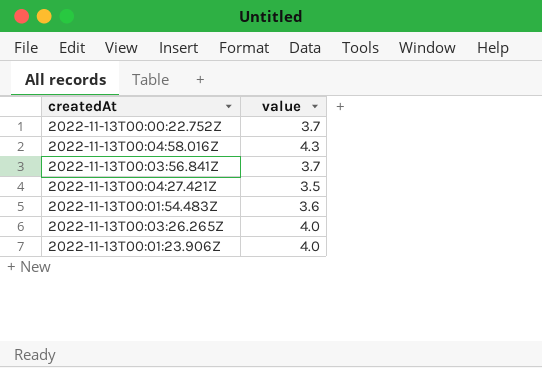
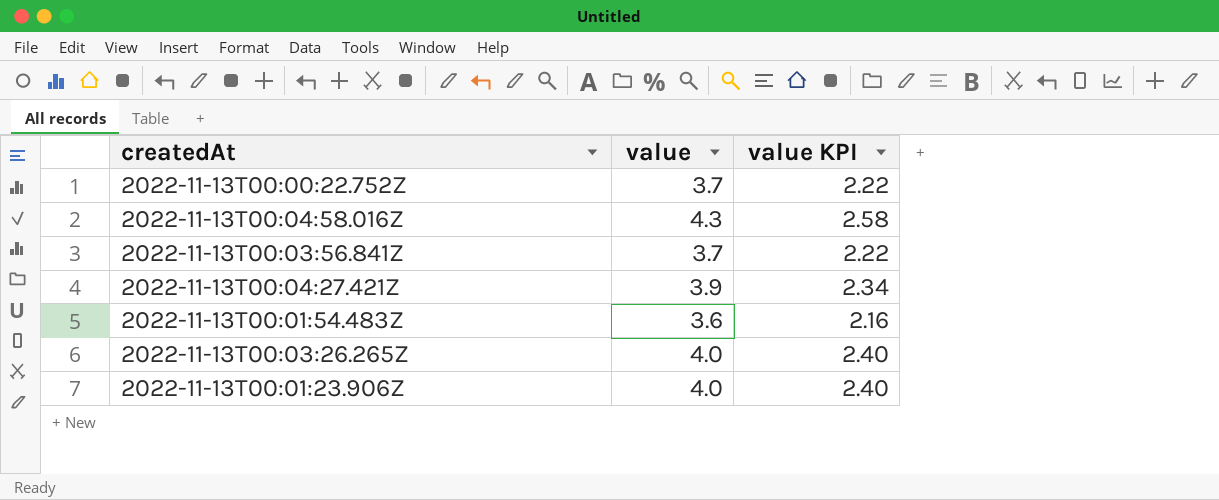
column value KPI | formula: none -> [value] * 0.6
2022-11-13T00:04:27.421Z | value: 3.5 -> 3.9

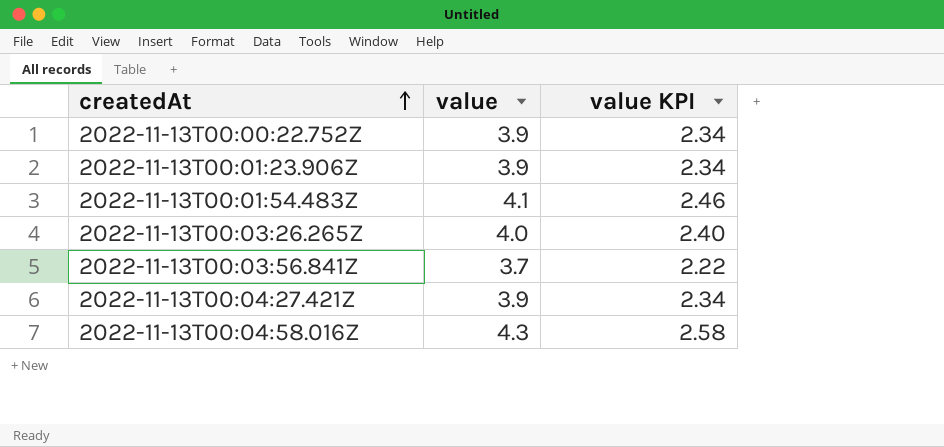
row order: none -> createdAt ascending
2022-11-13T00:00:22.752Z | value: 3.7 -> 3.9
2022-11-13T00:00:22.752Z | value KPI: 2.22 -> 2.34
2022-11-13T00:01:23.906Z | value: 4.0 -> 3.9
2022-11-13T00:01:23.906Z | value KPI: 2.40 -> 2.34
2022-11-13T00:01:54.483Z | value: 3.6 -> 4.1
2022-11-13T00:01:54.483Z | value KPI: 2.16 -> 2.46

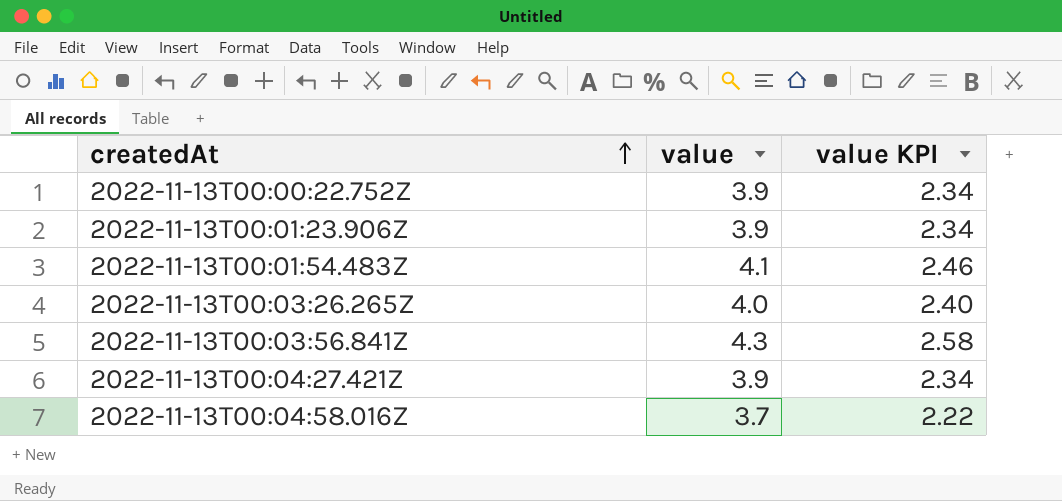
2022-11-13T00:03:56.841Z | value: 3.7 -> 4.3
2022-11-13T00:03:56.841Z | value KPI: 2.22 -> 2.58
2022-11-13T00:04:58.016Z | value: 4.3 -> 3.7
2022-11-13T00:04:58.016Z | value KPI: 2.58 -> 2.22

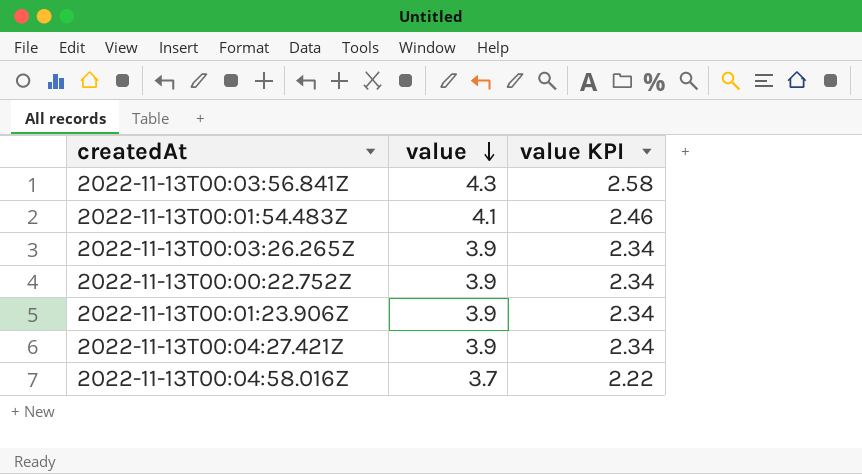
row order: createdAt ascending -> value descending
2022-11-13T00:03:26.265Z | value: 4.0 -> 3.9
2022-11-13T00:03:26.265Z | value KPI: 2.40 -> 2.34

